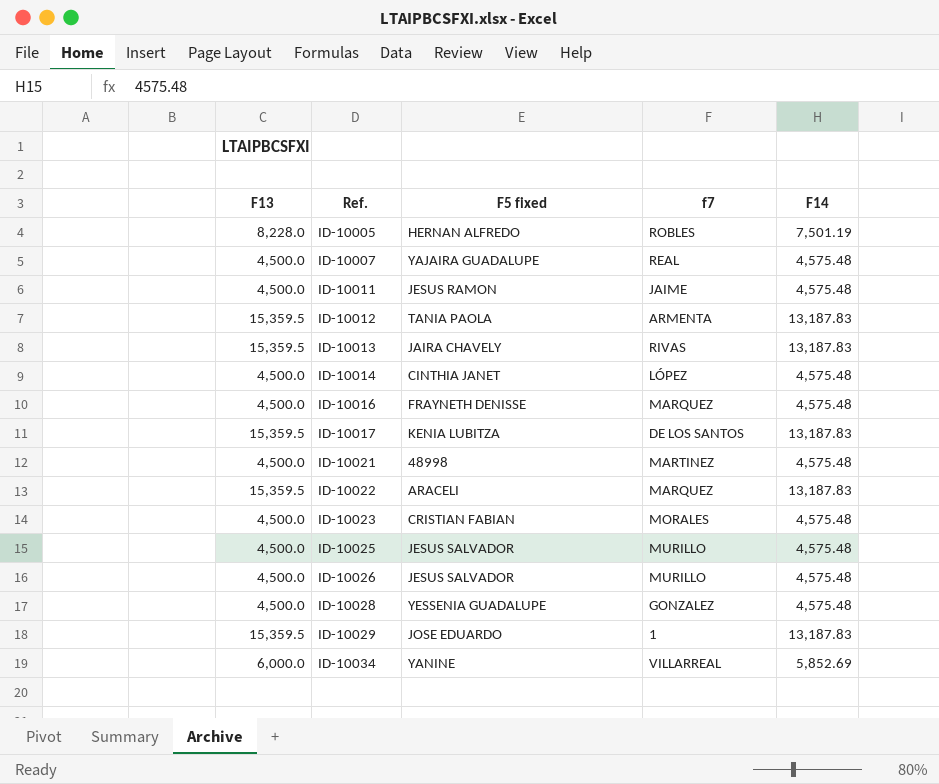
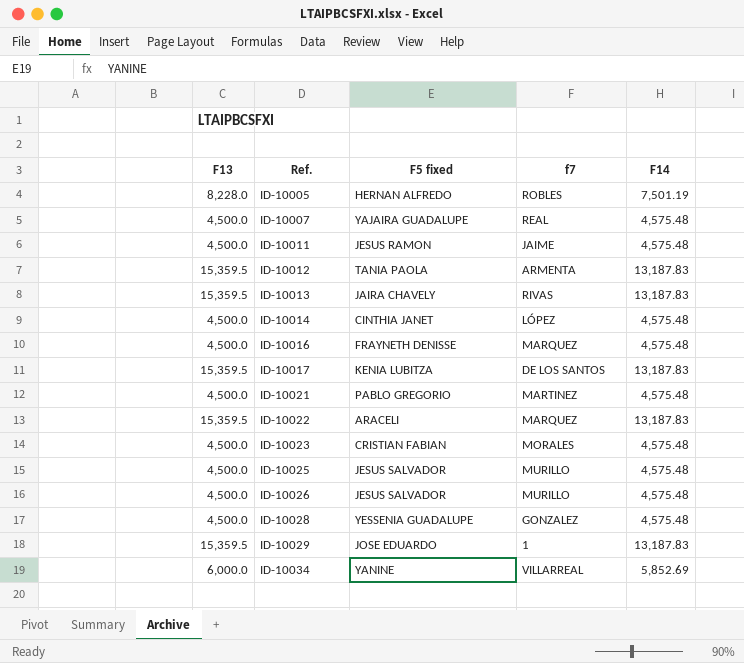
ID-10021 | F5 fixed: 48998 -> PABLO GREGORIO

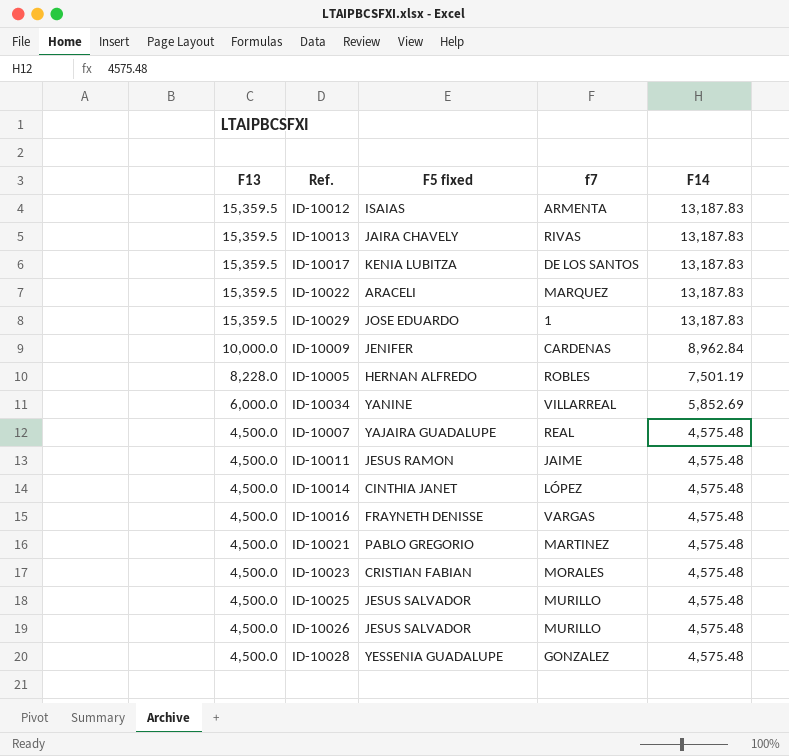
row order: Ref. ascending -> F13 descending
ID-10012 | F5 fixed: TANIA PAOLA -> ISAIAS
row ID-10009: none -> 10,000.0 | JENIFER | CARDENAS | 8,962.84
ID-10016 | f7: MARQUEZ -> VARGAS

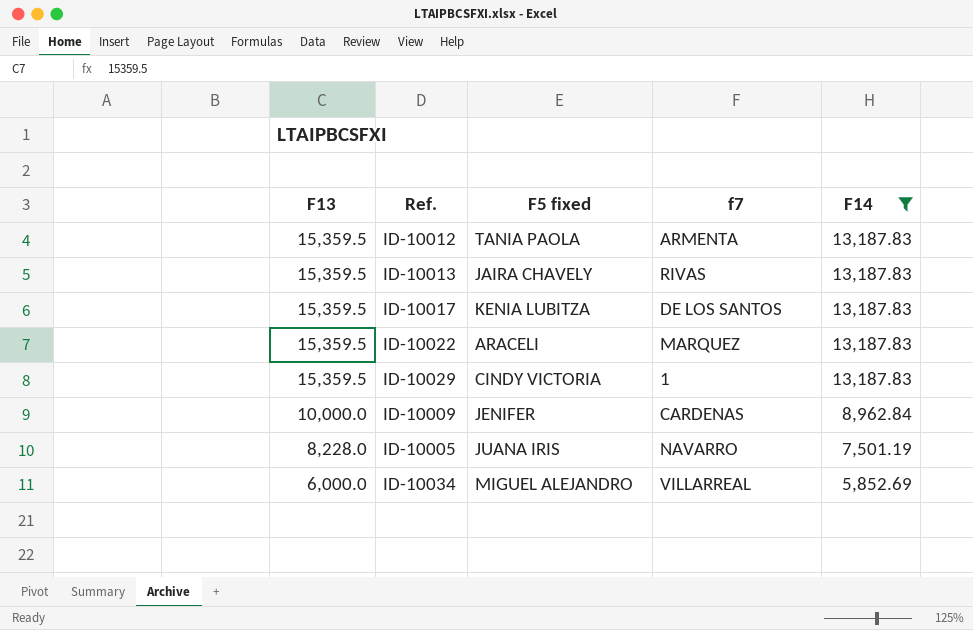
filter: none -> F14 != 4,575.48
ID-10012 | F5 fixed: ISAIAS -> TANIA PAOLA
ID-10029 | F5 fixed: JOSE EDUARDO -> CINDY VICTORIA
ID-10005 | F5 fixed: HERNAN ALFREDO -> JUANA IRIS
ID-10005 | f7: ROBLES -> NAVARRO
ID-10034 | F5 fixed: YANINE -> MIGUEL ALEJANDRO

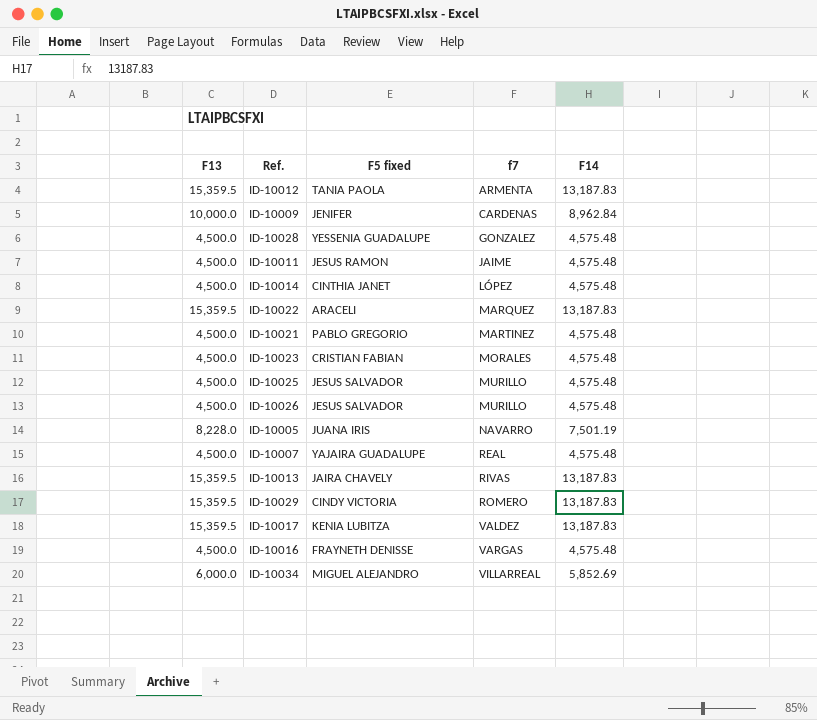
filter: F14 != 4,575.48 -> none
row order: F13 descending -> f7 ascending
ID-10029 | f7: 1 -> ROMERO
ID-10017 | f7: DE LOS SANTOS -> VALDEZ

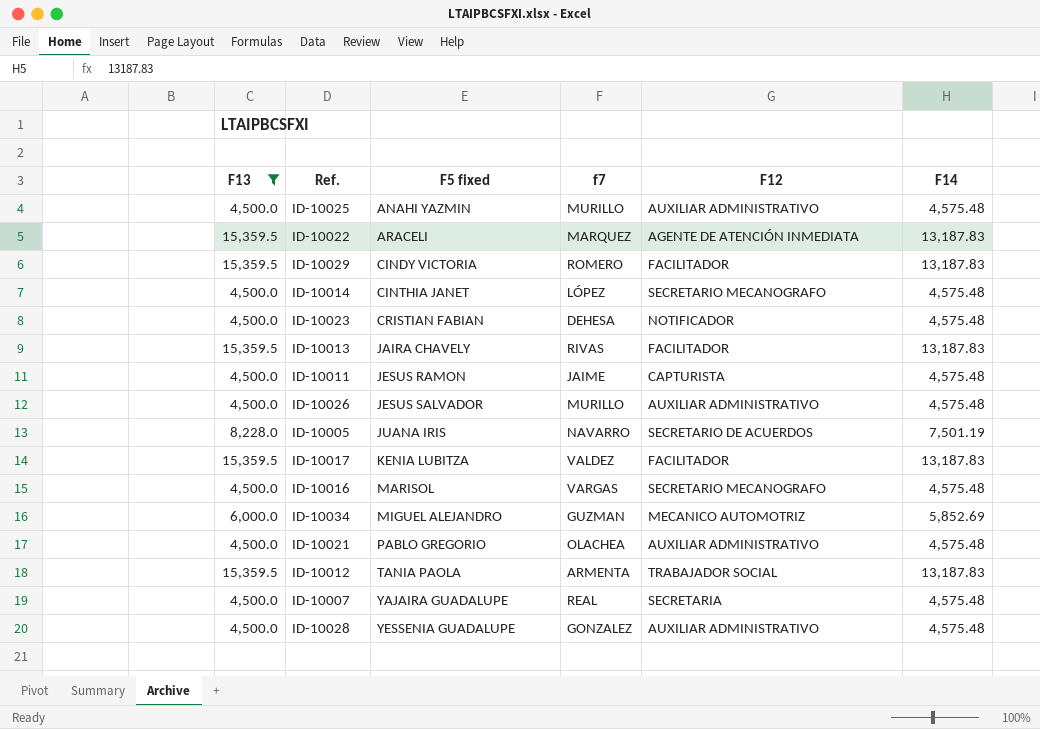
filter: none -> F13 != 10,000.0
row order: f7 ascending -> F5 fixed ascending
column F12 | position: none -> 5
ID-10025 | F5 fixed: JESUS SALVADOR -> ANAHI YAZMIN
ID-10023 | f7: MORALES -> DEHESA
ID-10016 | F5 fixed: FRAYNETH DENISSE -> MARISOL
ID-10034 | f7: VILLARREAL -> GUZMAN
ID-10021 | f7: MARTINEZ -> OLACHEA

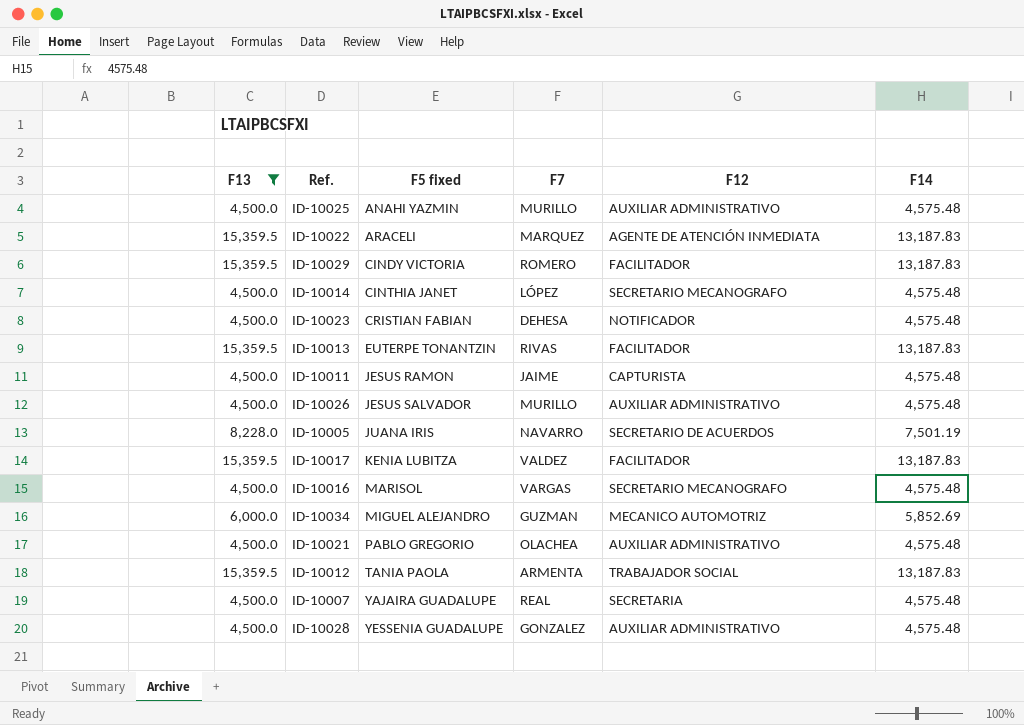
column name: f7 -> F7
ID-10013 | F5 fixed: JAIRA CHAVELY -> EUTERPE TONANTZIN

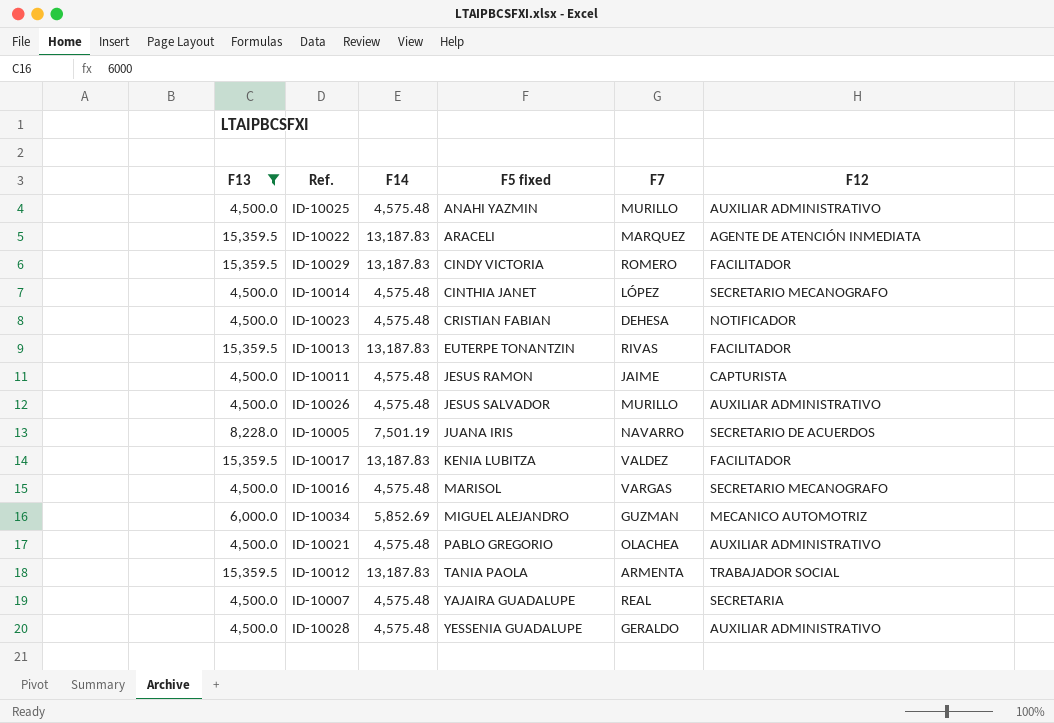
column F14 | position: 6 -> 3
ID-10028 | F7: GONZALEZ -> GERALDO

